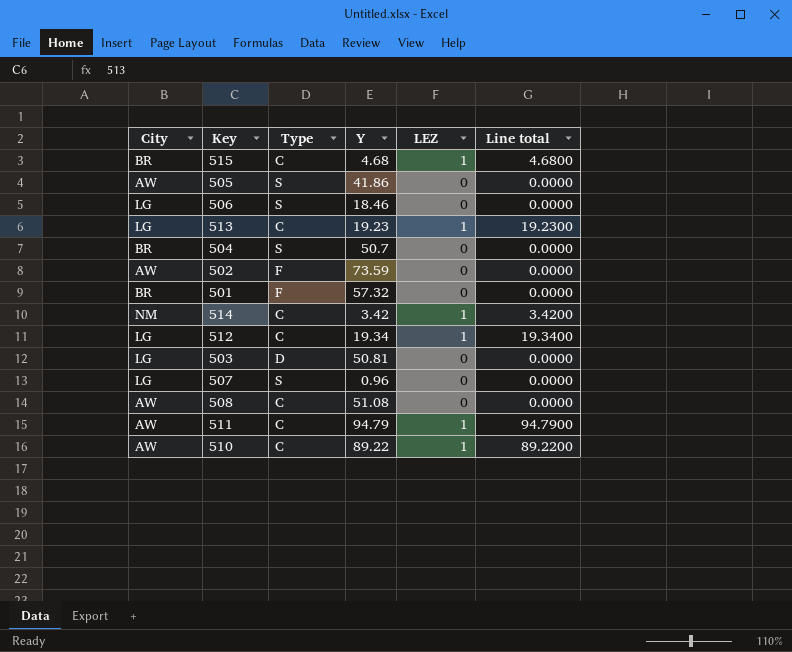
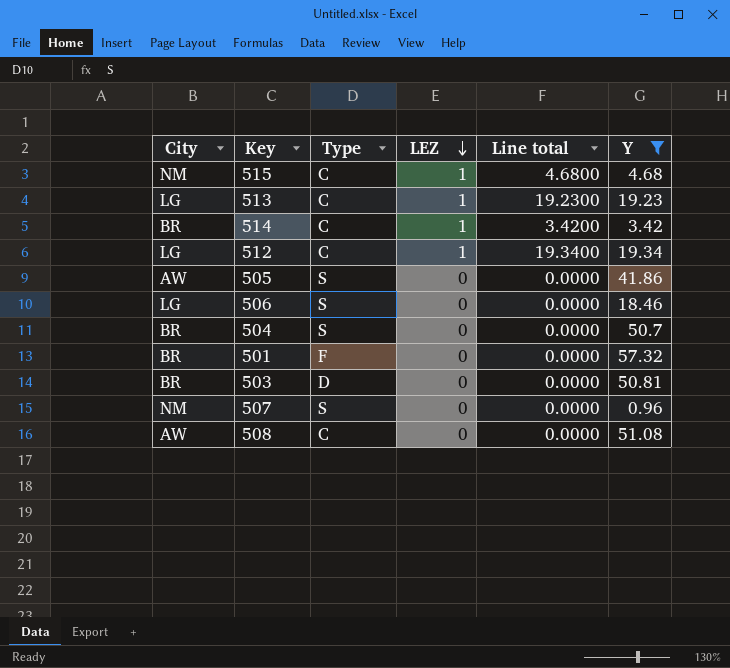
filter: none -> Y <= 57.32
row order: none -> LEZ descending
column Y | position: 4 -> 6
515 | City: BR -> NM
514 | City: NM -> BR
503 | City: LG -> BR
507 | City: LG -> NM

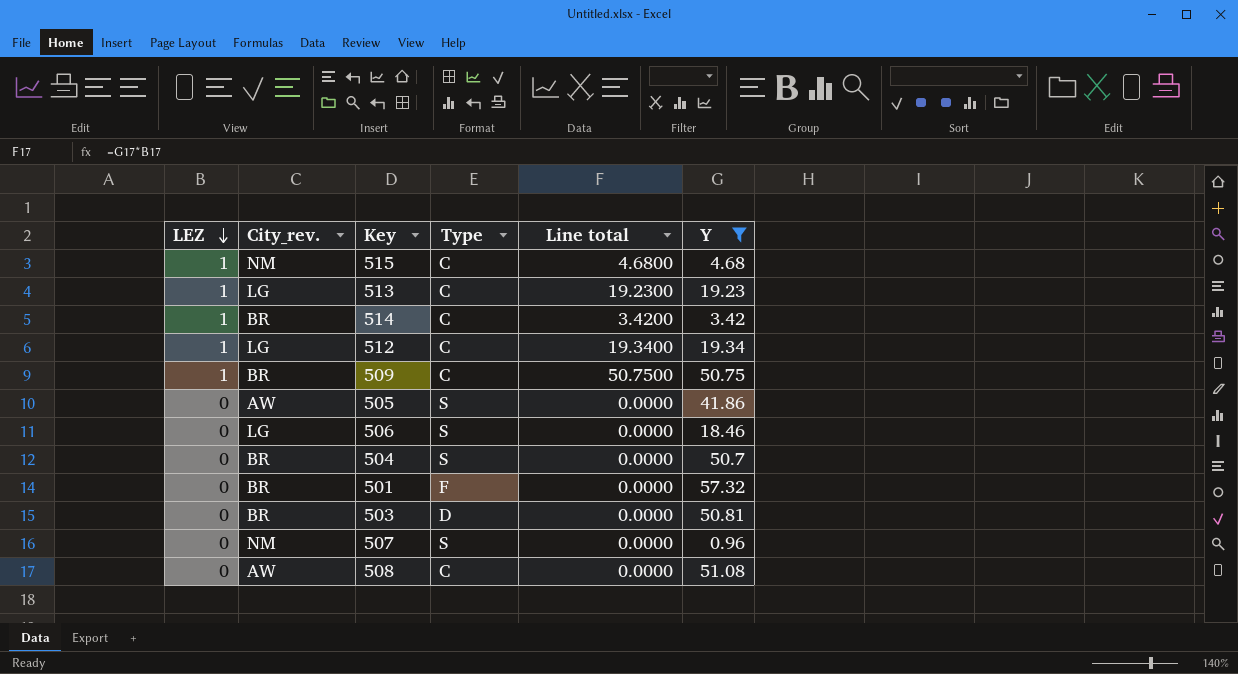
column LEZ | position: 4 -> 1
column name: City -> City_rev.
row 509: none -> 1 | BR | C | 50.7500 | 50.75

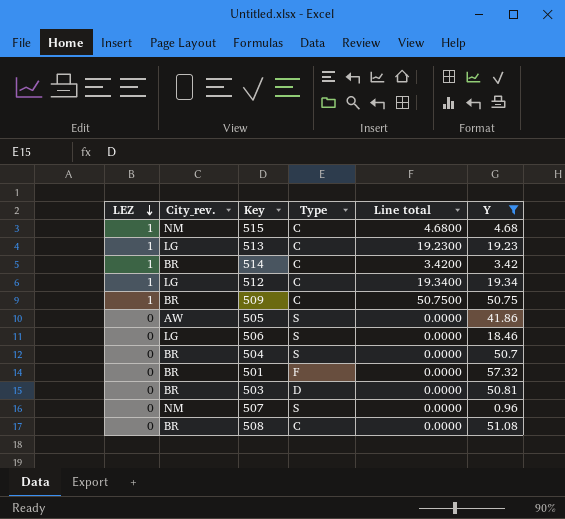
508 | City_rev.: AW -> BR

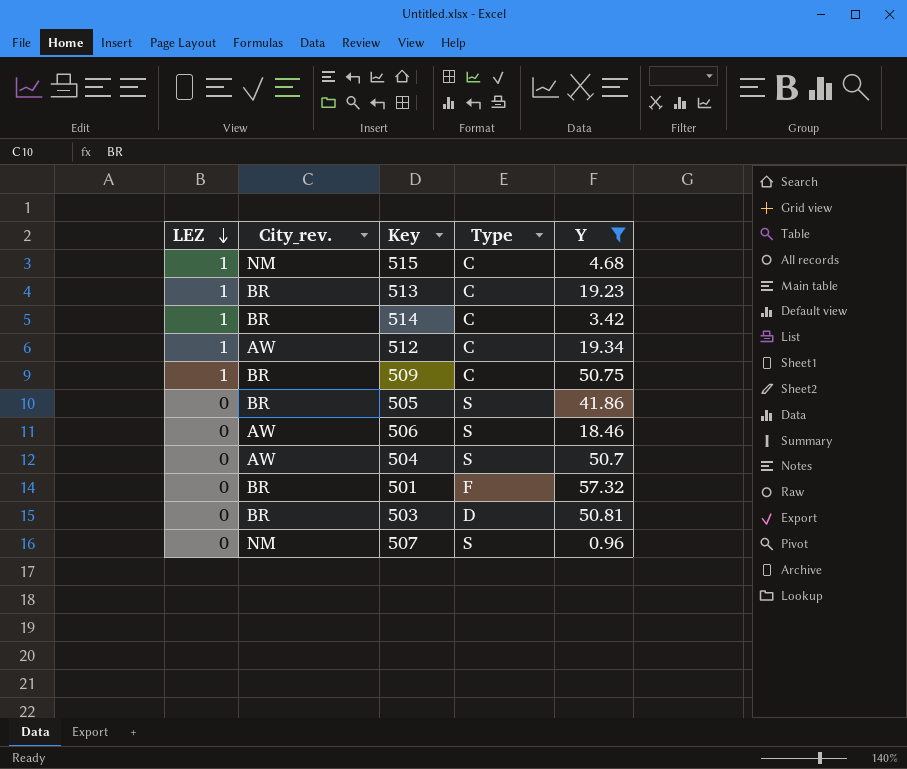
column Line total | formula: [LEZ] * [Y] -> none
row 508: 0 | BR | C | 0.0000 | 51.08 -> none
513 | City_rev.: LG -> BR
512 | City_rev.: LG -> AW
505 | City_rev.: AW -> BR
506 | City_rev.: LG -> AW
504 | City_rev.: BR -> AW

